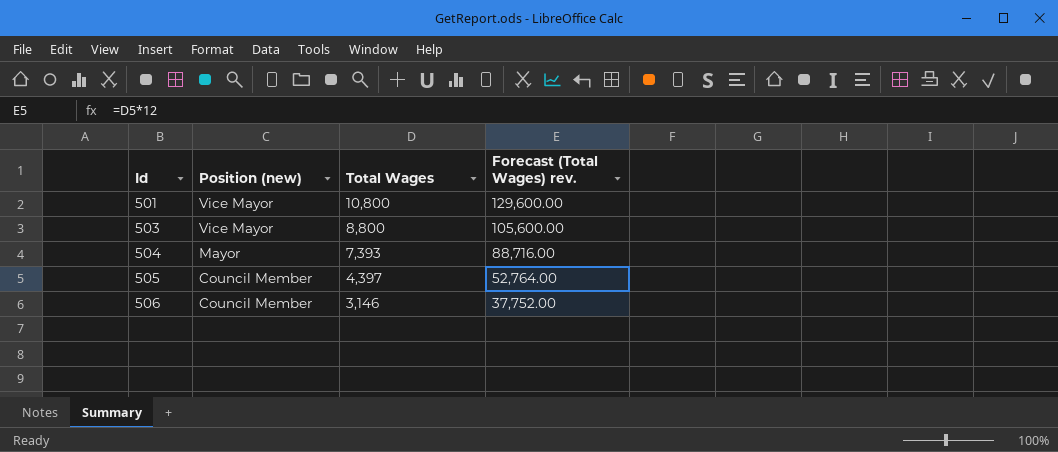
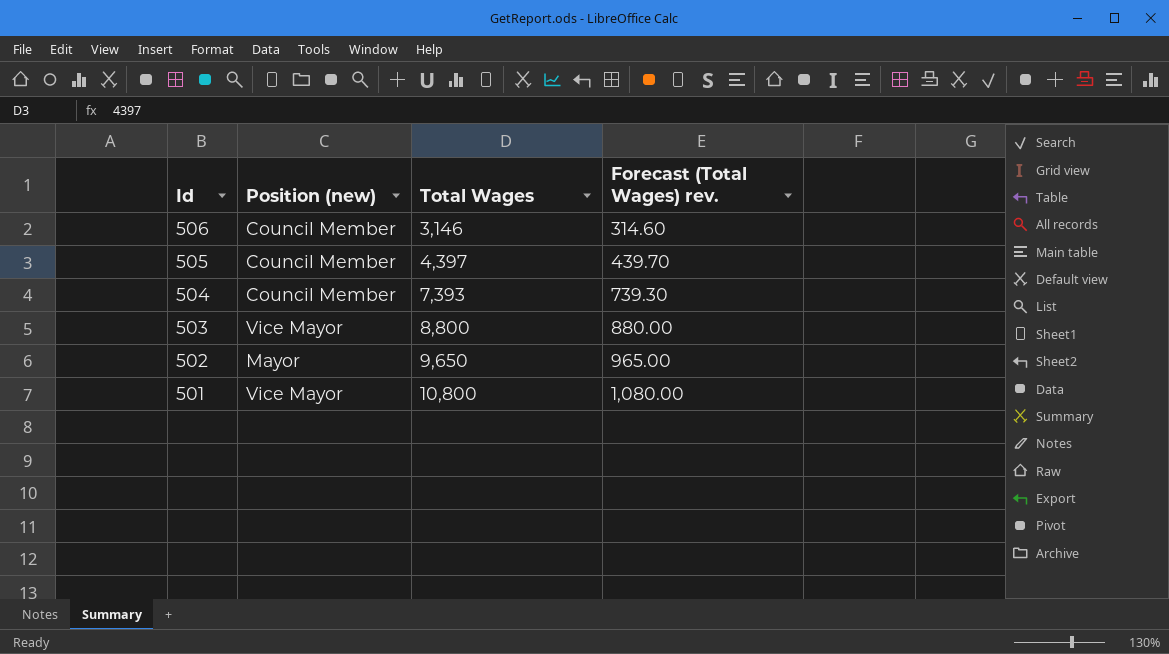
row order: Id ascending -> Id descending
column Forecast (Total Wages) rev. | formula: [Total Wages] * 12 -> [Total Wages] * 0.1
504 | Position (new): Mayor -> Council Member
row 502: none -> Mayor | 9,650 | 965.00

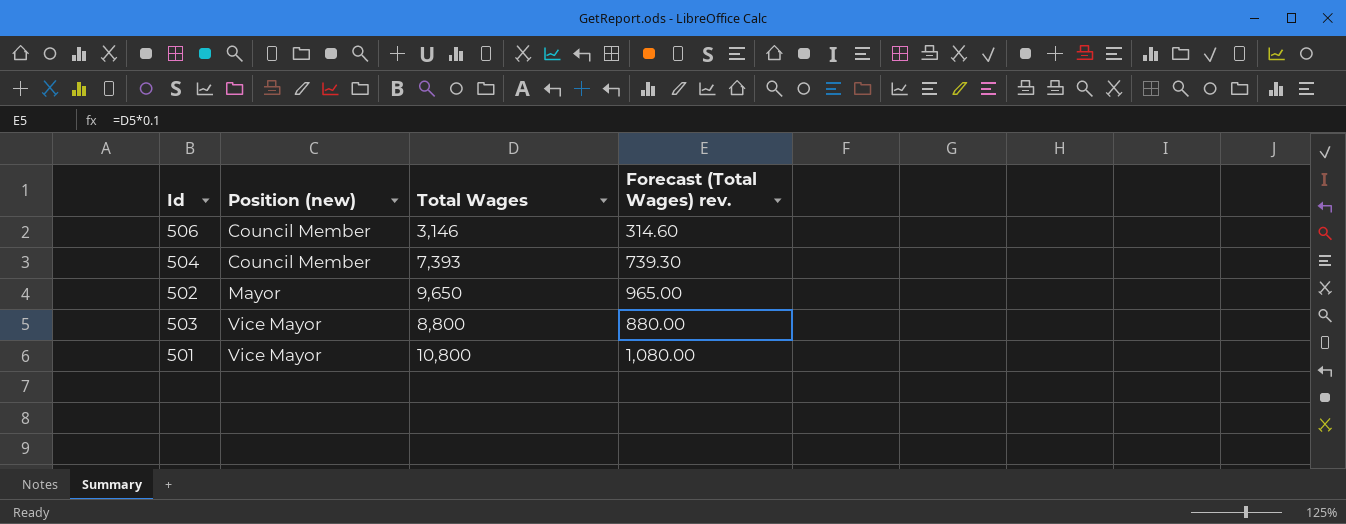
row order: Id descending -> Position (new) ascending
row 505: Council Member | 4,397 | 439.70 -> none

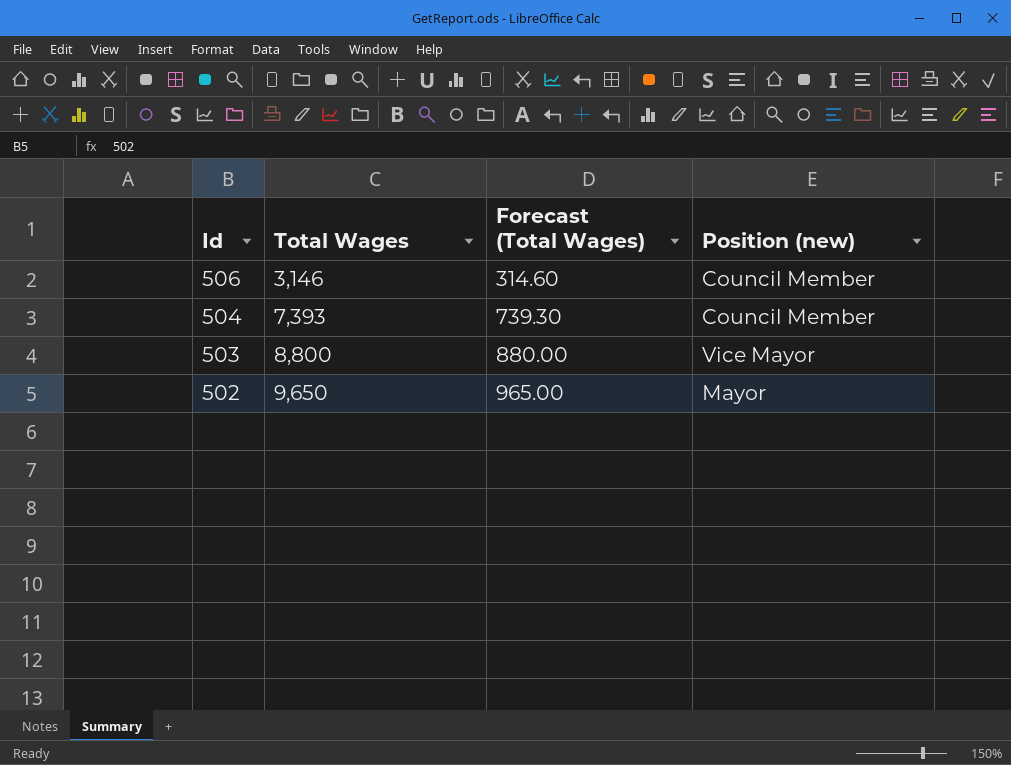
row order: Position (new) ascending -> Id descending
column name: Forecast (Total Wages) rev. -> Forecast (Total Wages)
column Position (new) | position: 2 -> 4
row 501: Vice Mayor | 10,800 | 1,080.00 -> none

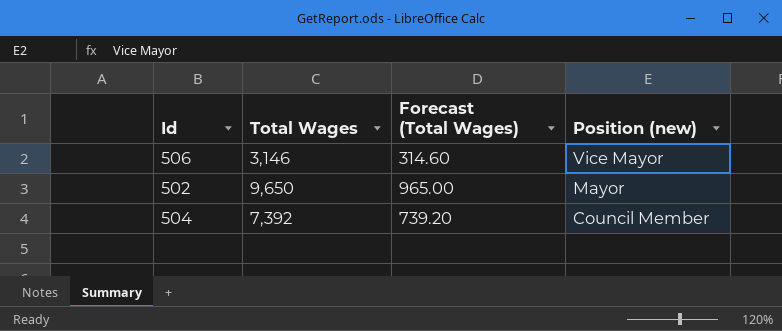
row order: Id descending -> Position (new) descending
row 503: 8,800 | 880.00 | Vice Mayor -> none
506 | Position (new): Council Member -> Vice Mayor
504 | Total Wages: 7,393 -> 7,392
504 | Forecast (Total Wages): 739.30 -> 739.20

